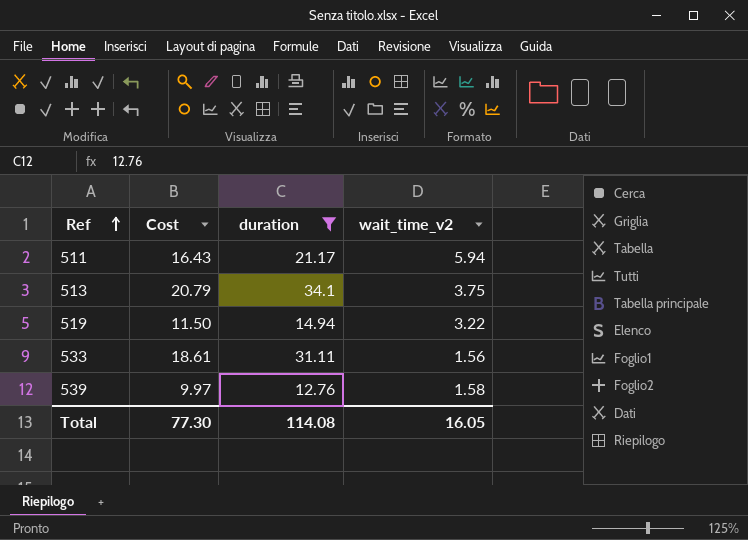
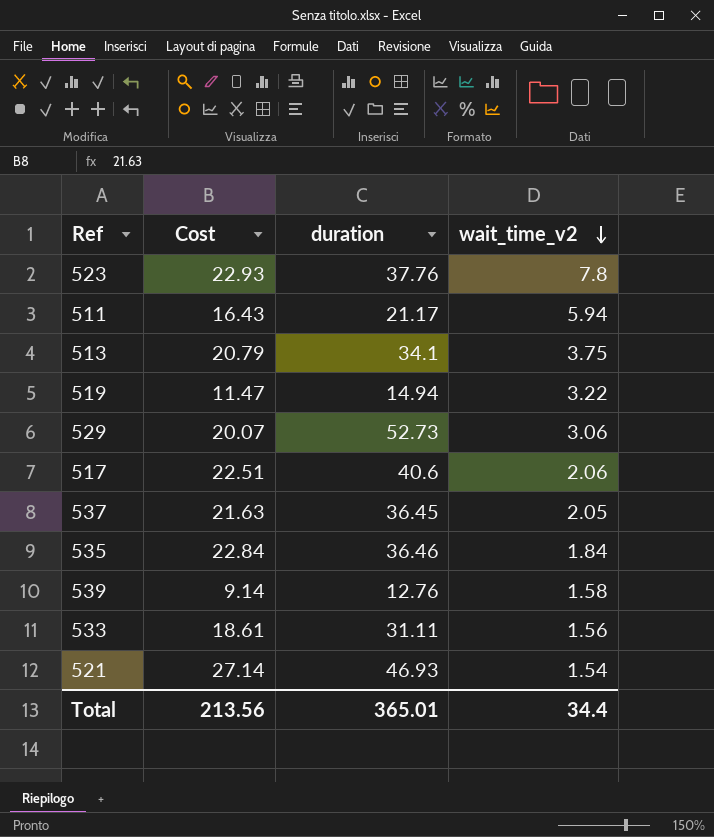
filter: duration <= 34.1 -> none
row order: Ref ascending -> wait_time_v2 descending
519 | Cost: 11.50 -> 11.47
539 | Cost: 9.97 -> 9.14
Total | Cost: 77.30 -> 213.56
Total | duration: 114.08 -> 365.01
Total | wait_time_v2: 16.05 -> 34.4

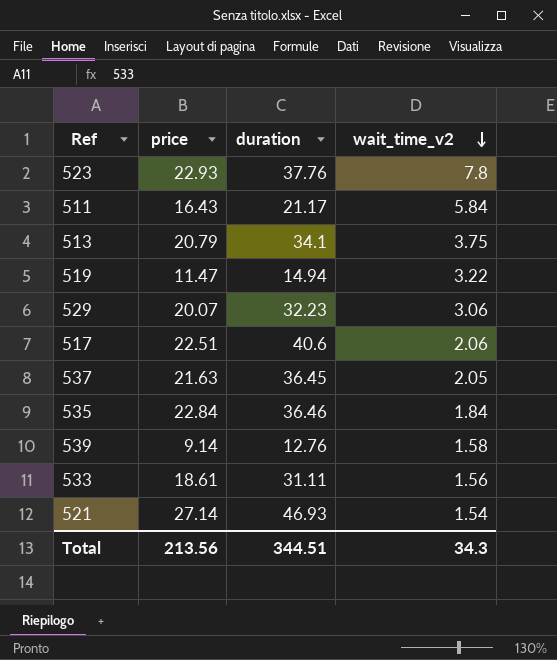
column name: Cost -> price
511 | wait_time_v2: 5.94 -> 5.84
529 | duration: 52.73 -> 32.23
Total | duration: 365.01 -> 344.51
Total | wait_time_v2: 34.4 -> 34.3

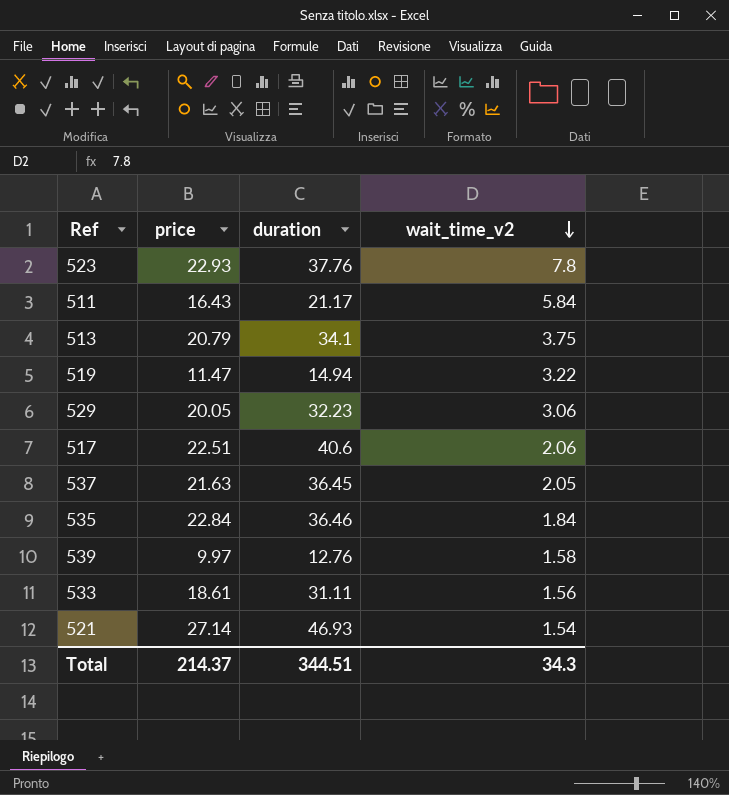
529 | price: 20.07 -> 20.05
539 | price: 9.14 -> 9.97
Total | price: 213.56 -> 214.37

